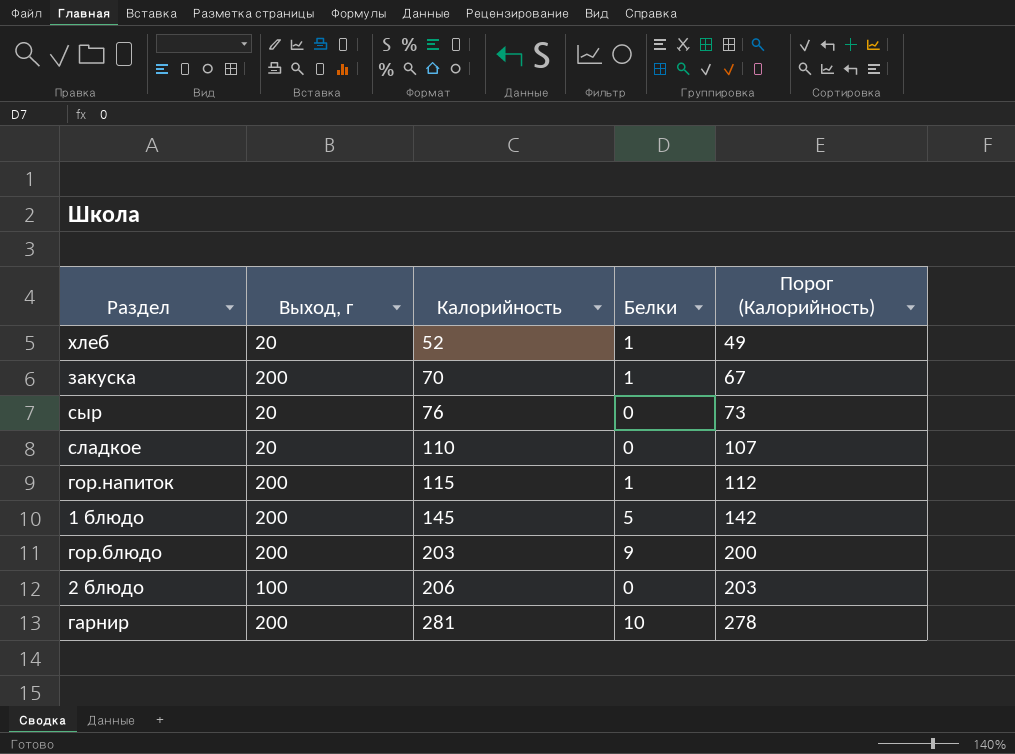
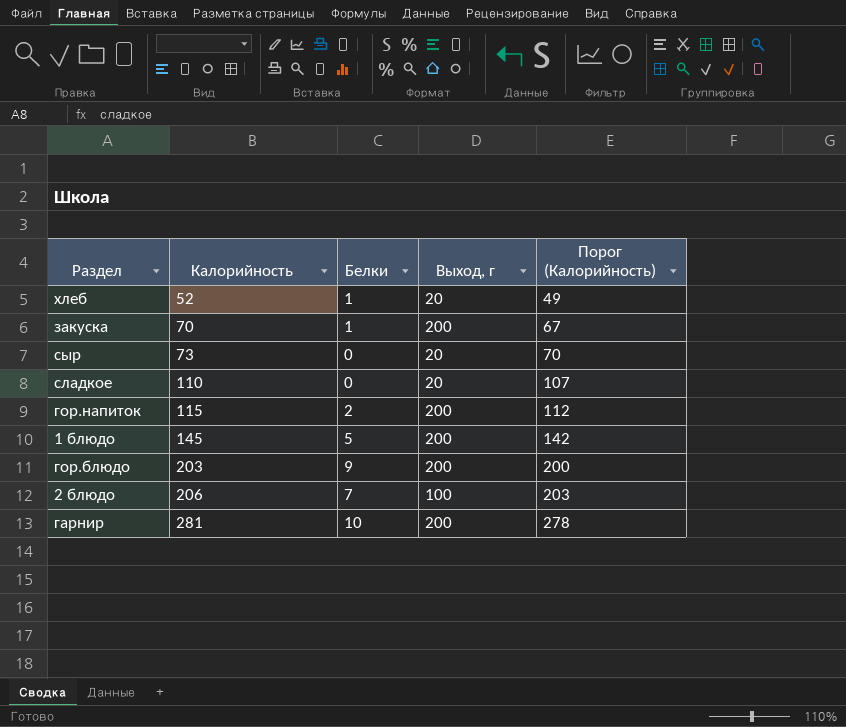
column Выход, г | position: 2 -> 4
сыр | Калорийность: 76 -> 73
сыр | Порог (Калорийность): 73 -> 70
гор.напиток | Белки: 1 -> 2
2 блюдо | Белки: 0 -> 7

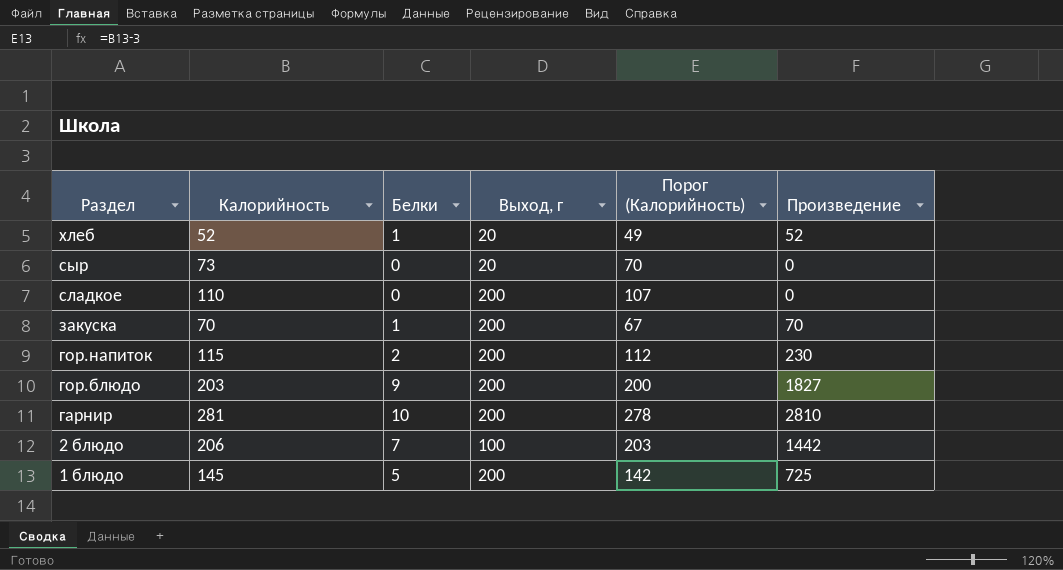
row order: Калорийность ascending -> Раздел descending
column Произведение | formula: none -> [Калорийность] * [Белки]
сладкое | Выход, г: 20 -> 200

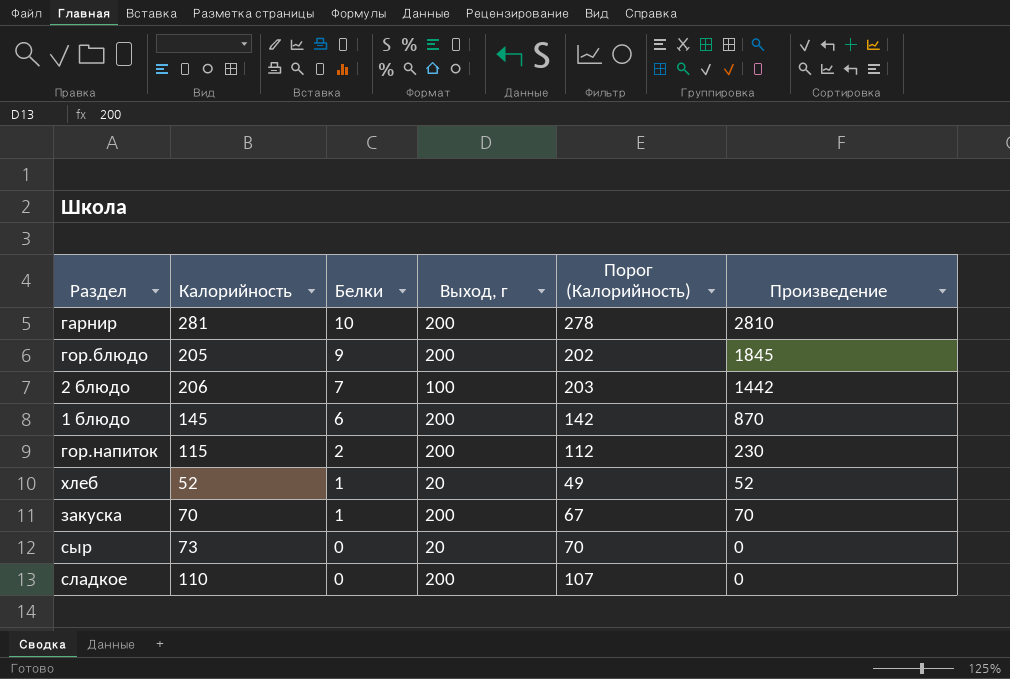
row order: Раздел descending -> Белки descending
гор.блюдо | Калорийность: 203 -> 205
гор.блюдо | Порог (Калорийность): 200 -> 202
гор.блюдо | Произведение: 1827 -> 1845
1 блюдо | Белки: 5 -> 6
1 блюдо | Произведение: 725 -> 870

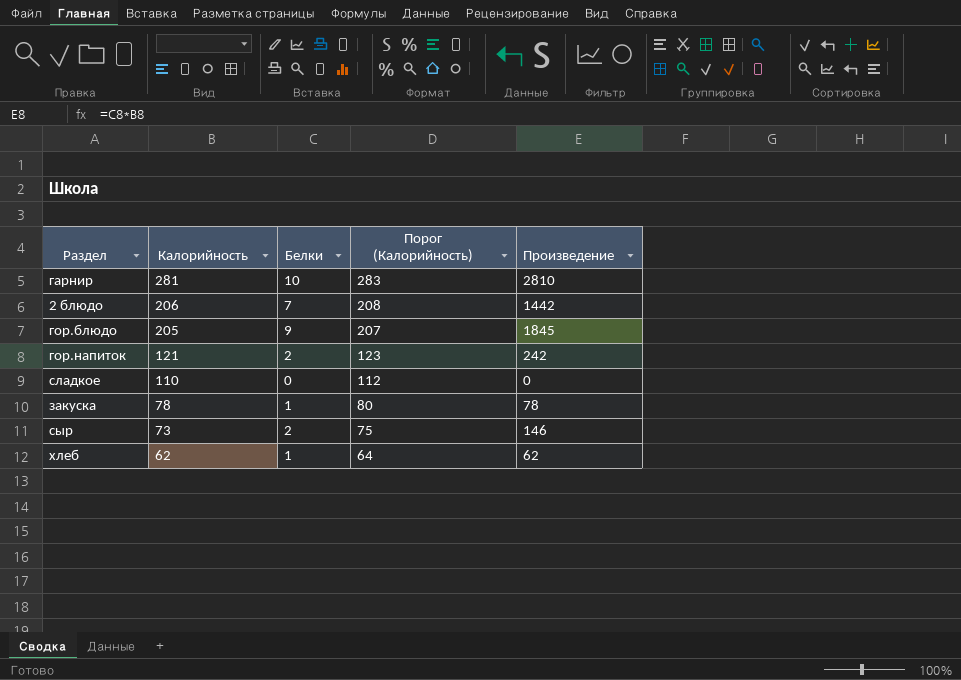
row order: Белки descending -> Калорийность descending
column Выход, г | position: 4 -> none
column Порог (Калорийность) | formula: [Калорийность] - 3 -> [Калорийность] + 2
row 1 блюдо: 145 | 6 | 200 | 142 | 870 -> none
гор.напиток | Калорийность: 115 -> 121
гор.напиток | Произведение: 230 -> 242
закуска | Калорийность: 70 -> 78
закуска | Произведение: 70 -> 78
сыр | Белки: 0 -> 2
сыр | Произведение: 0 -> 146
хлеб | Калорийность: 52 -> 62
хлеб | Произведение: 52 -> 62

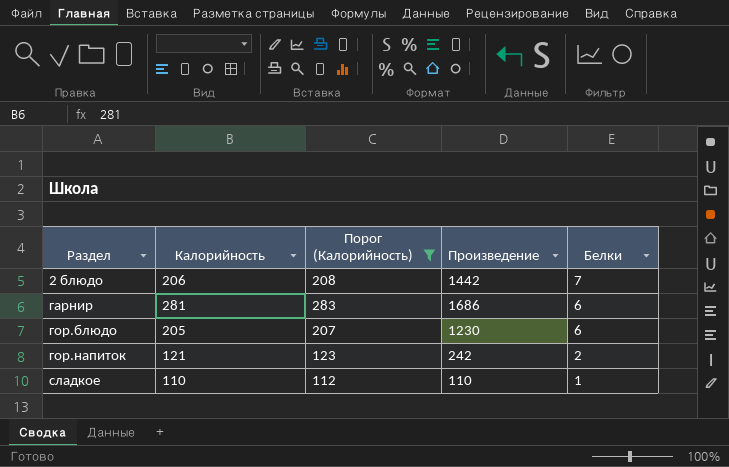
filter: none -> Порог (Калорийность) >= 112
row order: Калорийность descending -> Раздел ascending
column Белки | position: 3 -> 5
гарнир | Произведение: 2810 -> 1686
гарнир | Белки: 10 -> 6
гор.блюдо | Произведение: 1845 -> 1230
гор.блюдо | Белки: 9 -> 6
сладкое | Произведение: 0 -> 110
сладкое | Белки: 0 -> 1

